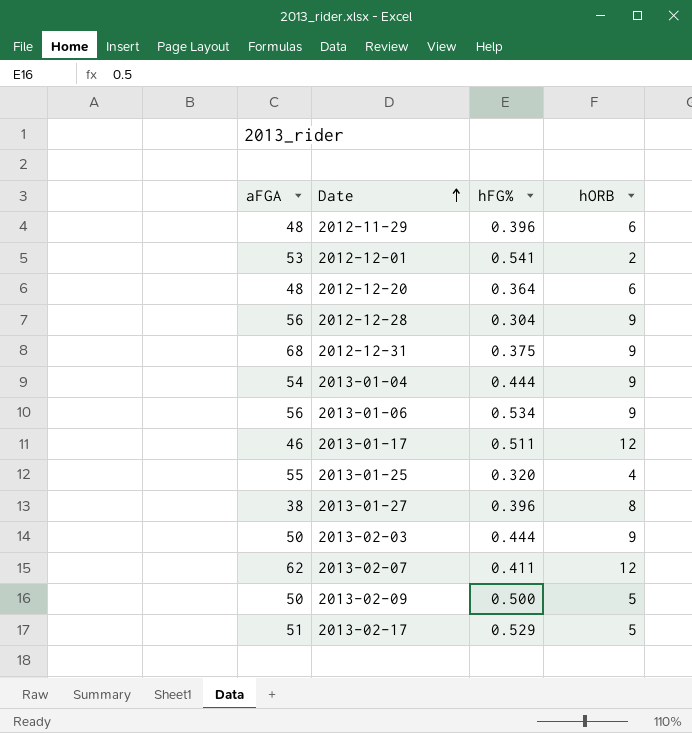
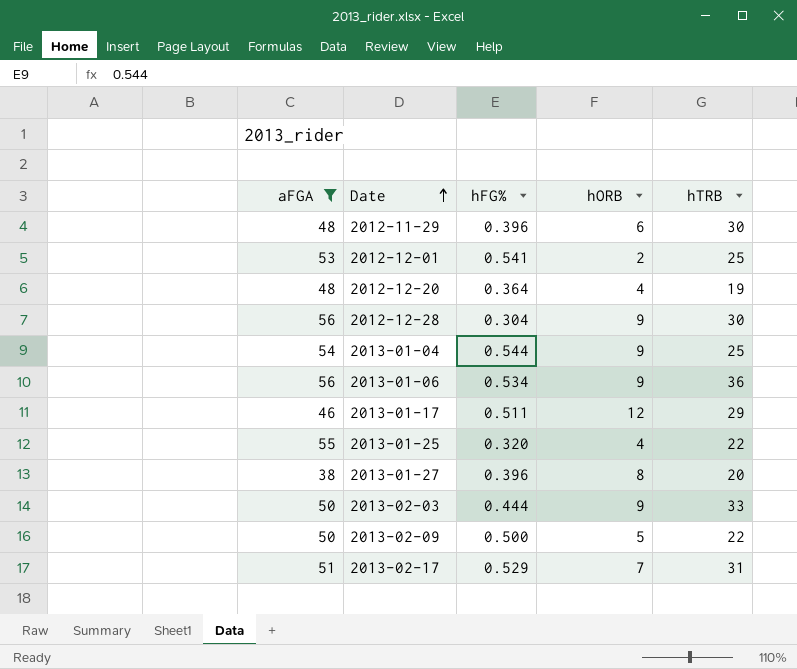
filter: none -> aFGA <= 56
column hTRB | position: none -> 5
2012-12-20 | hORB: 6 -> 4
2013-01-04 | hFG%: 0.444 -> 0.544
2013-02-17 | hORB: 5 -> 7

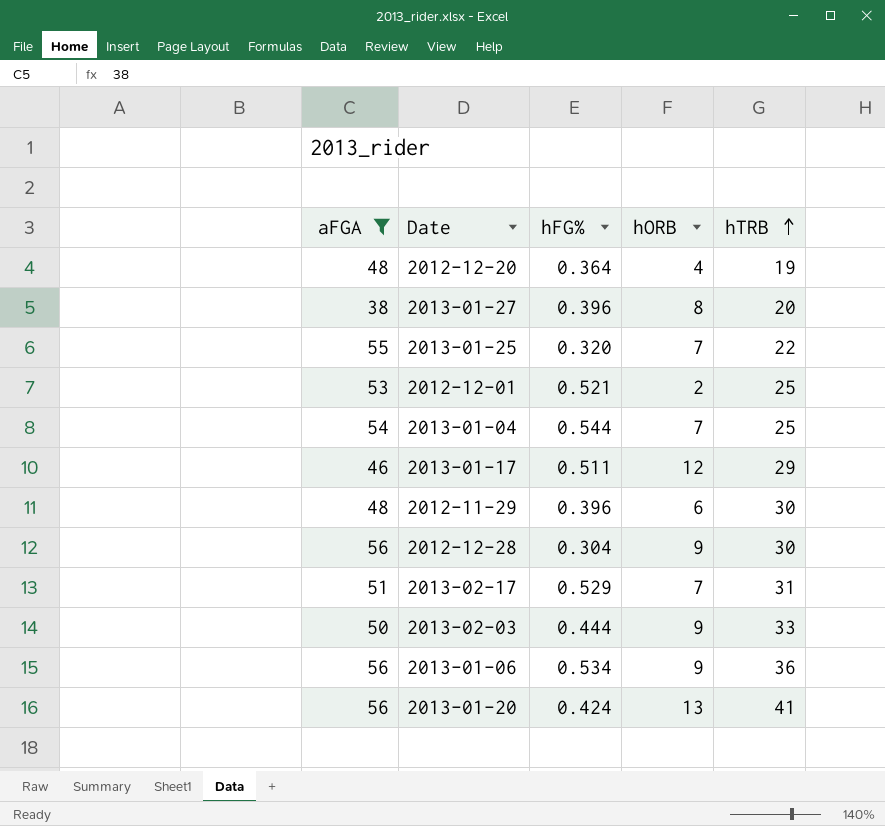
row order: Date ascending -> hTRB ascending
row 2013-02-09: 50 | 0.500 | 5 | 22 -> none
2013-01-25 | hORB: 4 -> 7
2012-12-01 | hFG%: 0.541 -> 0.521
2013-01-04 | hORB: 9 -> 7
row 2013-01-20: none -> 56 | 0.424 | 13 | 41

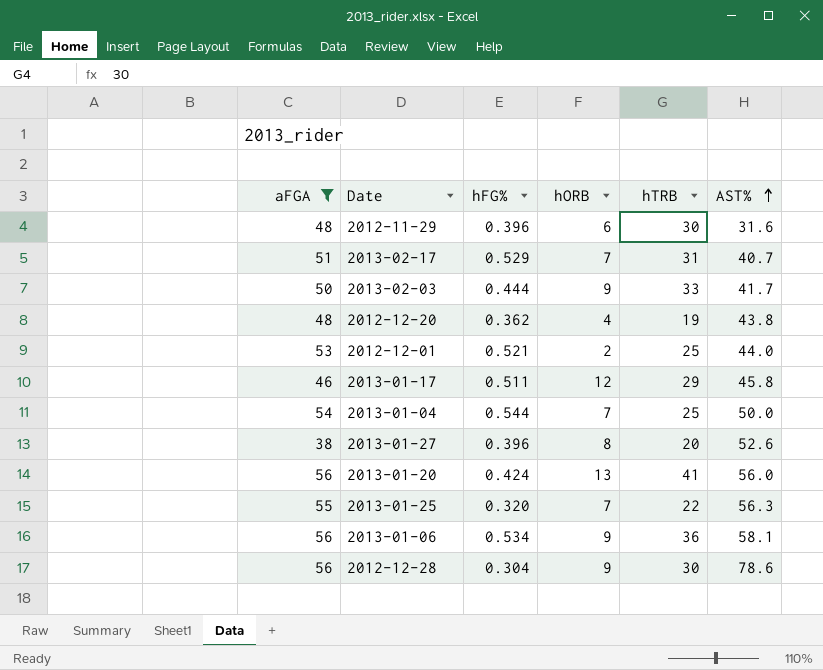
row order: hTRB ascending -> AST% ascending
column AST% | position: none -> 6
2012-12-20 | hFG%: 0.364 -> 0.362

